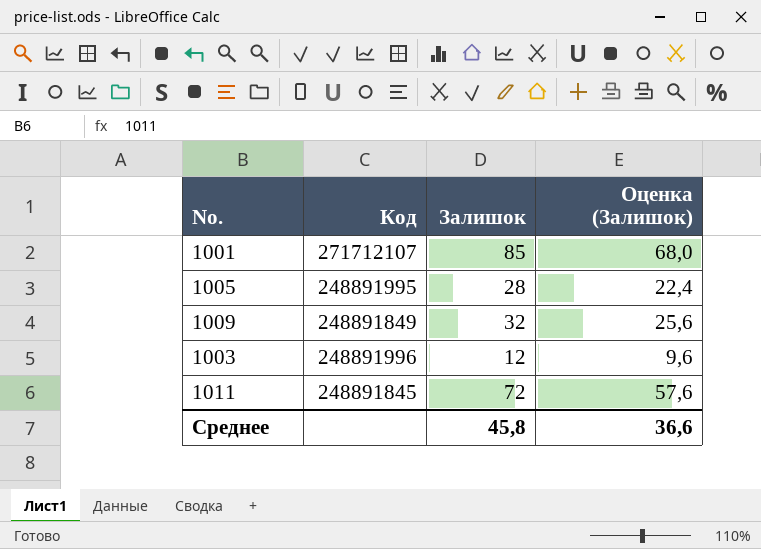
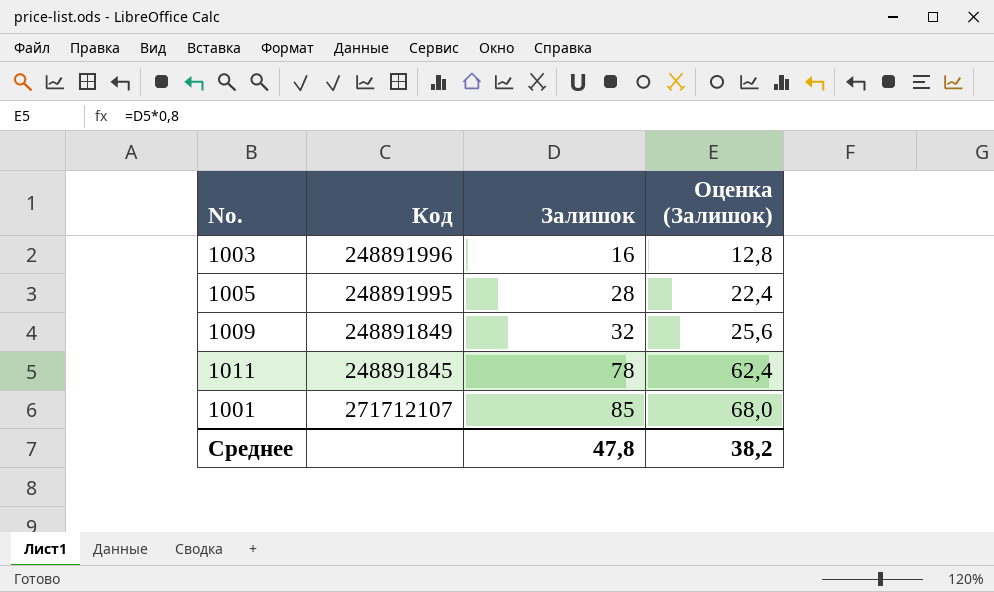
row order: none -> Залишок ascending
1003 | Залишок: 12 -> 16
1003 | Оценка (Залишок): 9,6 -> 12,8
1011 | Залишок: 72 -> 78
1011 | Оценка (Залишок): 57,6 -> 62,4
Среднее | Залишок: 45,8 -> 47,8
Среднее | Оценка (Залишок): 36,6 -> 38,2

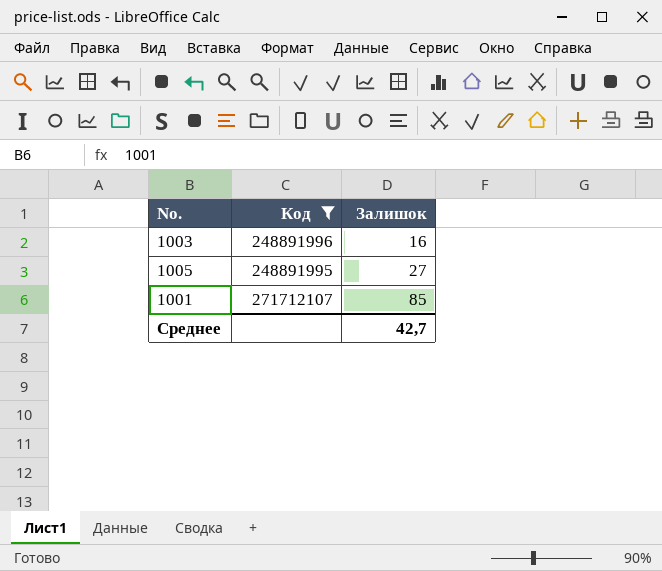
filter: none -> Код >= 248891995
column Оценка (Залишок) | formula: [Залишок] * 0,8 -> none
1005 | Залишок: 28 -> 27
Среднее | Залишок: 47,8 -> 42,7

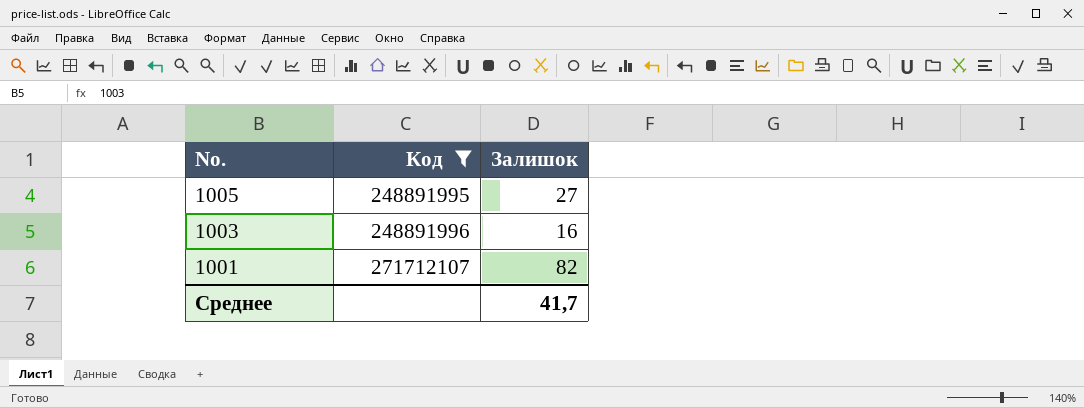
row order: Залишок ascending -> No. descending
1001 | Залишок: 85 -> 82
Среднее | Залишок: 42,7 -> 41,7

